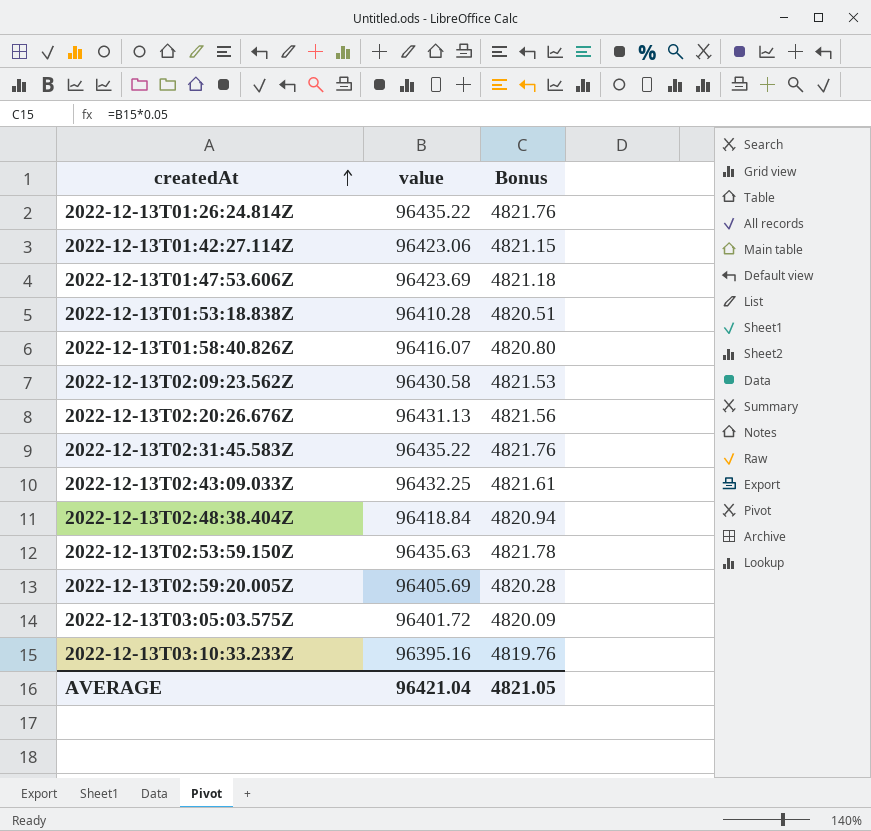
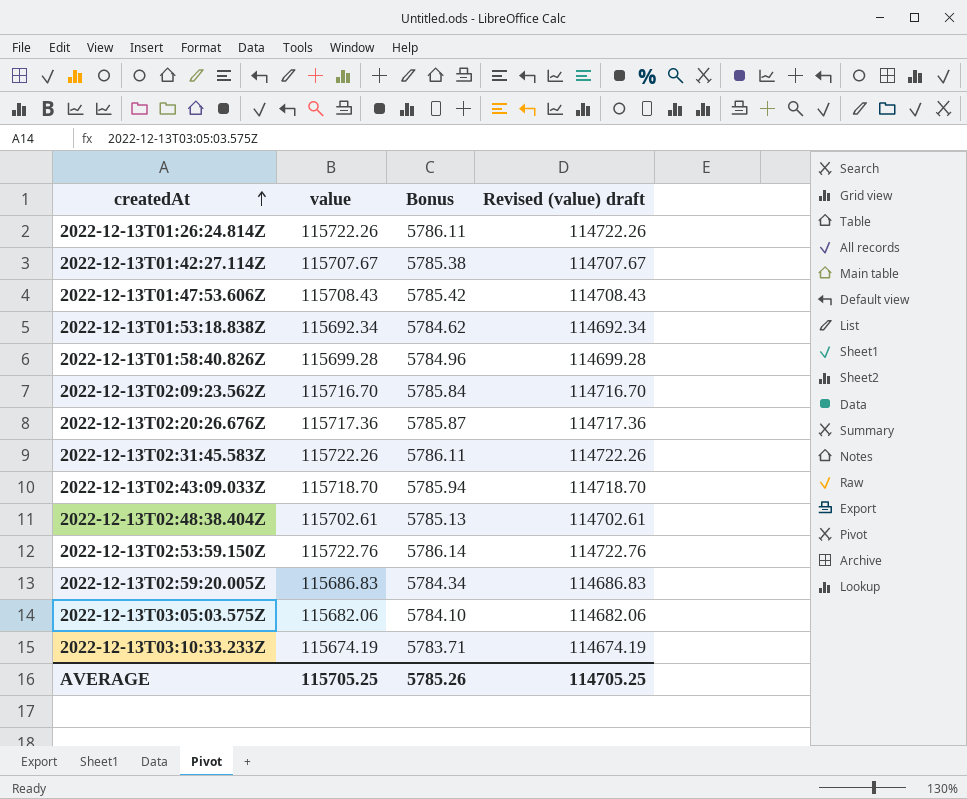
column Revised (value) draft | formula: none -> [value] - 1000
2022-12-13T01:26:24.814Z | value: 96435.22 -> 115722.26
2022-12-13T01:26:24.814Z | Bonus: 4821.76 -> 5786.11
2022-12-13T01:42:27.114Z | value: 96423.06 -> 115707.67
2022-12-13T01:42:27.114Z | Bonus: 4821.15 -> 5785.38
2022-12-13T01:47:53.606Z | value: 96423.69 -> 115708.43
2022-12-13T01:47:53.606Z | Bonus: 4821.18 -> 5785.42
2022-12-13T01:53:18.838Z | value: 96410.28 -> 115692.34
2022-12-13T01:53:18.838Z | Bonus: 4820.51 -> 5784.62
2022-12-13T01:58:40.826Z | value: 96416.07 -> 115699.28
2022-12-13T01:58:40.826Z | Bonus: 4820.80 -> 5784.96
2022-12-13T02:09:23.562Z | value: 96430.58 -> 115716.70
2022-12-13T02:09:23.562Z | Bonus: 4821.53 -> 5785.84
2022-12-13T02:20:26.676Z | value: 96431.13 -> 115717.36
2022-12-13T02:20:26.676Z | Bonus: 4821.56 -> 5785.87
2022-12-13T02:31:45.583Z | value: 96435.22 -> 115722.26
2022-12-13T02:31:45.583Z | Bonus: 4821.76 -> 5786.11
2022-12-13T02:43:09.033Z | value: 96432.25 -> 115718.70
2022-12-13T02:43:09.033Z | Bonus: 4821.61 -> 5785.94
2022-12-13T02:48:38.404Z | value: 96418.84 -> 115702.61
2022-12-13T02:48:38.404Z | Bonus: 4820.94 -> 5785.13
2022-12-13T02:53:59.150Z | value: 96435.63 -> 115722.76
2022-12-13T02:53:59.150Z | Bonus: 4821.78 -> 5786.14
2022-12-13T02:59:20.005Z | value: 96405.69 -> 115686.83
2022-12-13T02:59:20.005Z | Bonus: 4820.28 -> 5784.34
2022-12-13T03:05:03.575Z | value: 96401.72 -> 115682.06
2022-12-13T03:05:03.575Z | Bonus: 4820.09 -> 5784.10
2022-12-13T03:10:33.233Z | value: 96395.16 -> 115674.19
2022-12-13T03:10:33.233Z | Bonus: 4819.76 -> 5783.71
AVERAGE | value: 96421.04 -> 115705.25
AVERAGE | Bonus: 4821.05 -> 5785.26

